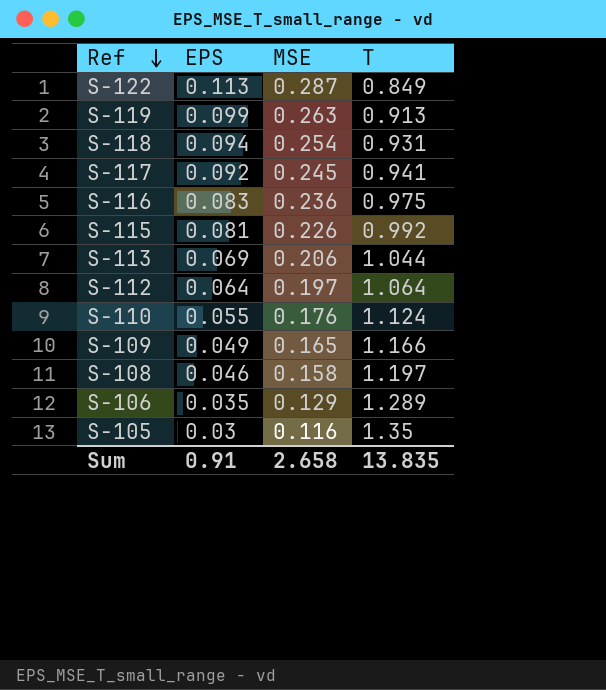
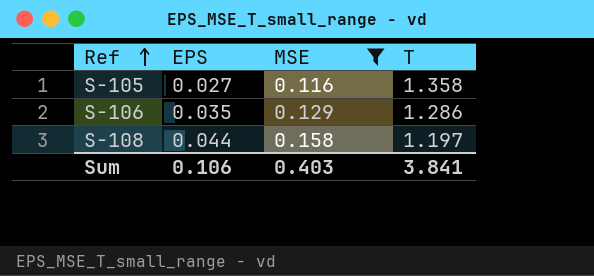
filter: none -> MSE <= 0.158
row order: Ref descending -> Ref ascending
S-105 | EPS: 0.03 -> 0.027
S-105 | T: 1.35 -> 1.358
S-106 | T: 1.289 -> 1.286
S-108 | EPS: 0.046 -> 0.044
Sum | EPS: 0.91 -> 0.106
Sum | MSE: 2.658 -> 0.403
Sum | T: 13.835 -> 3.841

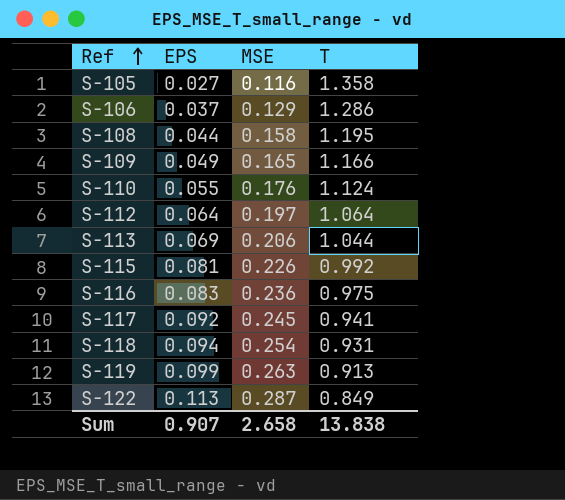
filter: MSE <= 0.158 -> none
S-106 | EPS: 0.035 -> 0.037
S-108 | T: 1.197 -> 1.195
Sum | EPS: 0.106 -> 0.907
Sum | MSE: 0.403 -> 2.658
Sum | T: 3.841 -> 13.838

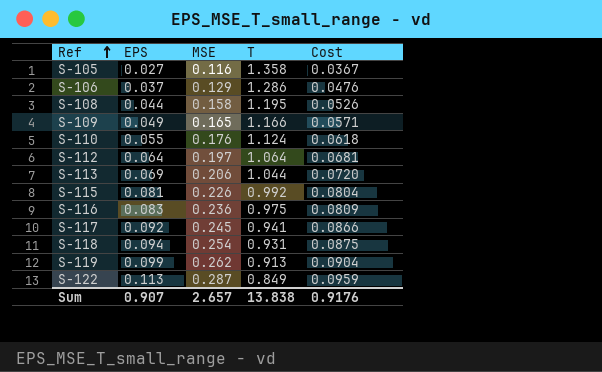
column Cost | formula: none -> [EPS] * [T]
S-119 | MSE: 0.263 -> 0.262
Sum | MSE: 2.658 -> 2.657

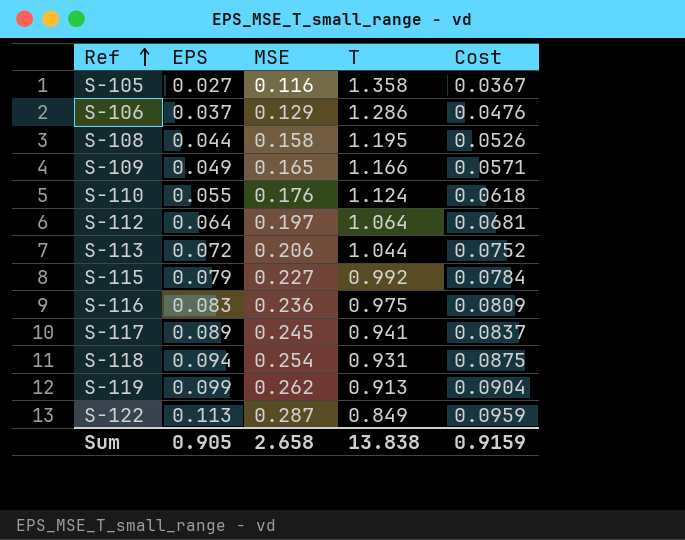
S-113 | EPS: 0.069 -> 0.072
S-113 | Cost: 0.0720 -> 0.0752
S-115 | EPS: 0.081 -> 0.079
S-115 | MSE: 0.226 -> 0.227
S-115 | Cost: 0.0804 -> 0.0784
S-117 | EPS: 0.092 -> 0.089
S-117 | Cost: 0.0866 -> 0.0837
Sum | EPS: 0.907 -> 0.905
Sum | MSE: 2.657 -> 2.658
Sum | Cost: 0.9176 -> 0.9159

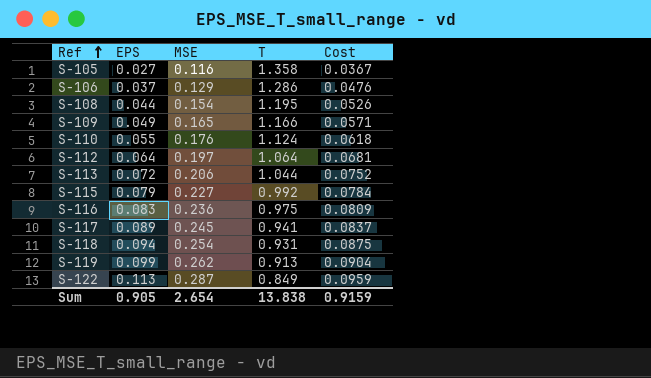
S-108 | MSE: 0.158 -> 0.154
Sum | MSE: 2.658 -> 2.654

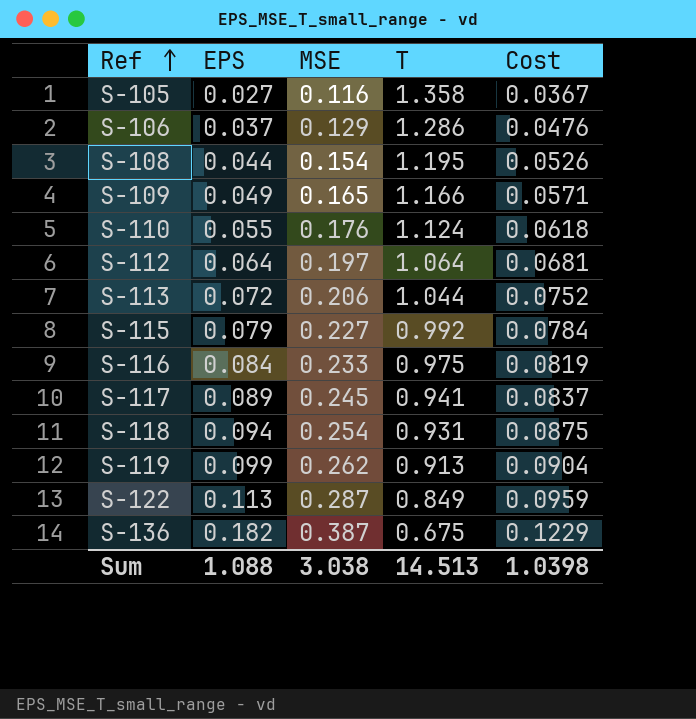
S-116 | EPS: 0.083 -> 0.084
S-116 | MSE: 0.236 -> 0.233
S-116 | Cost: 0.0809 -> 0.0819
row S-136: none -> 0.182 | 0.387 | 0.675 | 0.1229
Sum | EPS: 0.905 -> 1.088
Sum | MSE: 2.654 -> 3.038
Sum | T: 13.838 -> 14.513
Sum | Cost: 0.9159 -> 1.0398

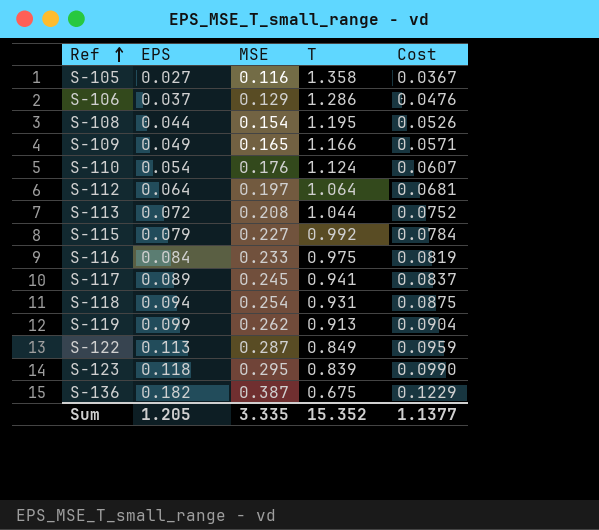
S-110 | EPS: 0.055 -> 0.054
S-110 | Cost: 0.0618 -> 0.0607
S-113 | MSE: 0.206 -> 0.208
row S-123: none -> 0.118 | 0.295 | 0.839 | 0.0990
Sum | EPS: 1.088 -> 1.205
Sum | MSE: 3.038 -> 3.335
Sum | T: 14.513 -> 15.352
Sum | Cost: 1.0398 -> 1.1377

